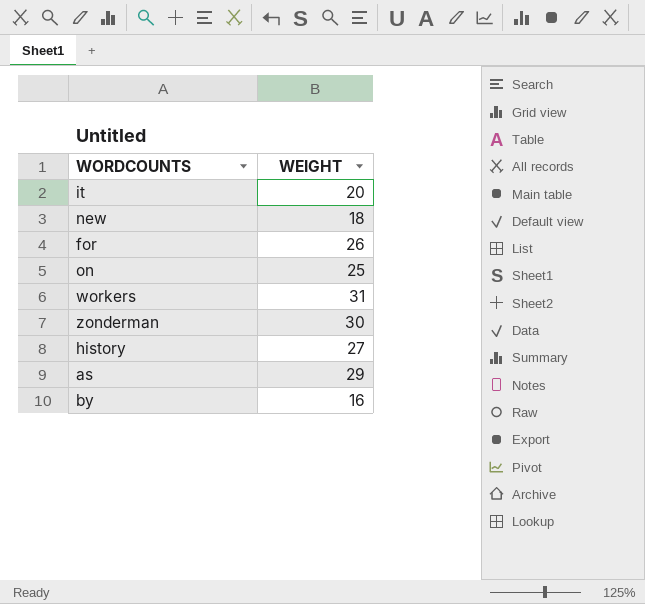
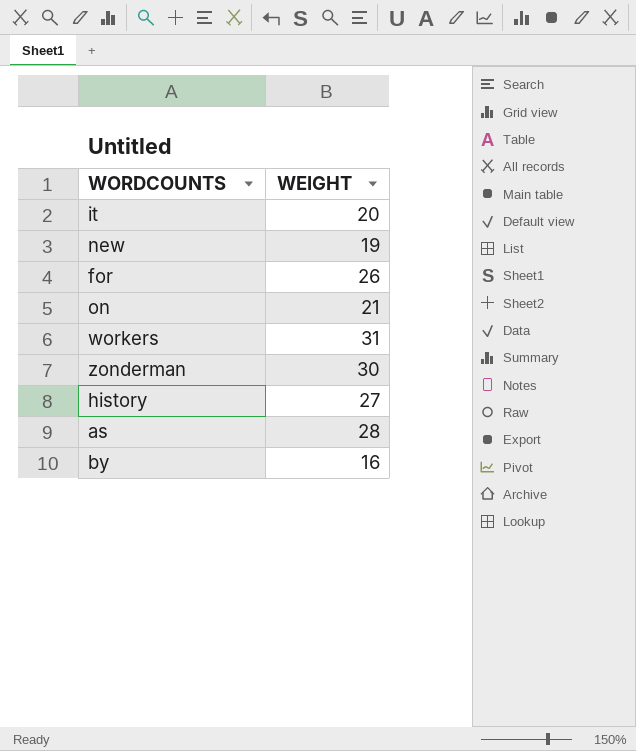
new | WEIGHT: 18 -> 19
on | WEIGHT: 25 -> 21
as | WEIGHT: 29 -> 28

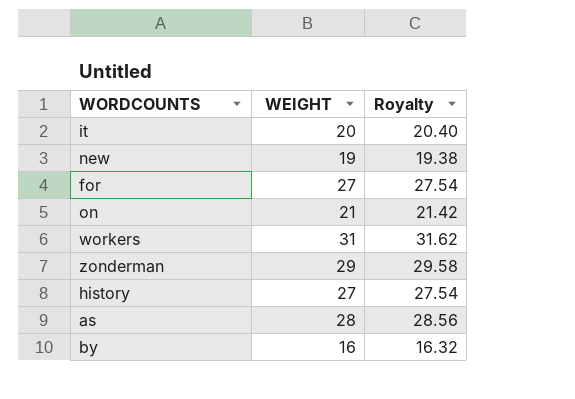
column Royalty | formula: none -> [WEIGHT] * 1.02
for | WEIGHT: 26 -> 27
zonderman | WEIGHT: 30 -> 29

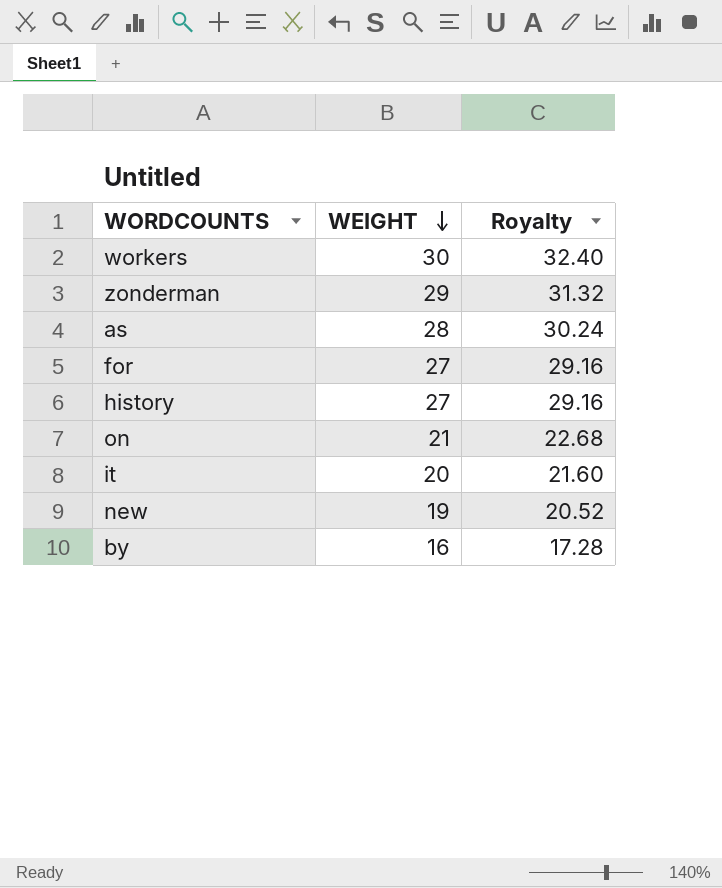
row order: none -> WEIGHT descending
column Royalty | formula: [WEIGHT] * 1.02 -> [WEIGHT] * 1.08
workers | WEIGHT: 31 -> 30

